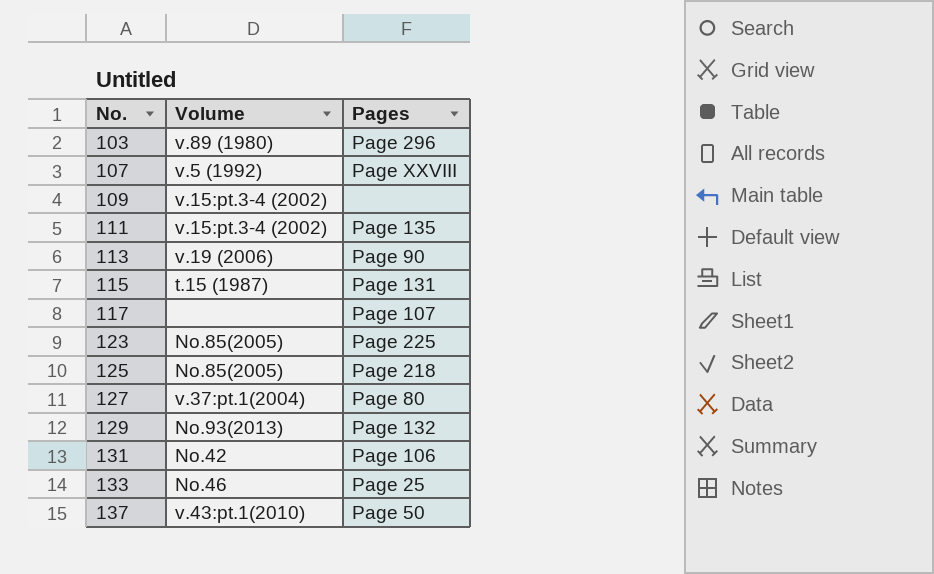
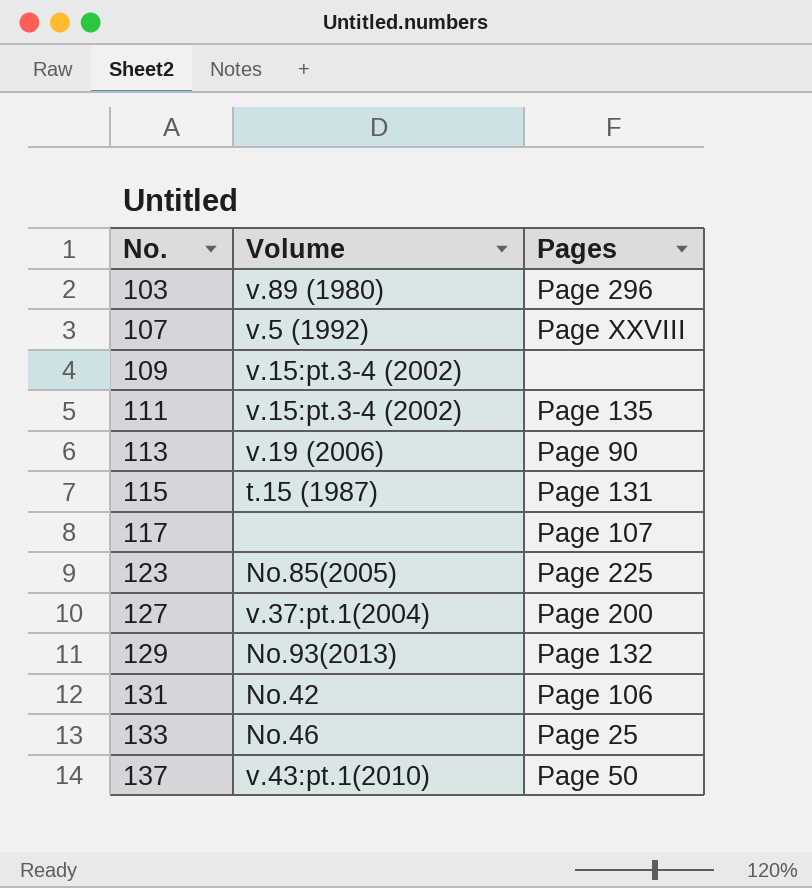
row 125: No.85(2005) | Page 218 -> none
127 | Pages: Page 80 -> Page 200

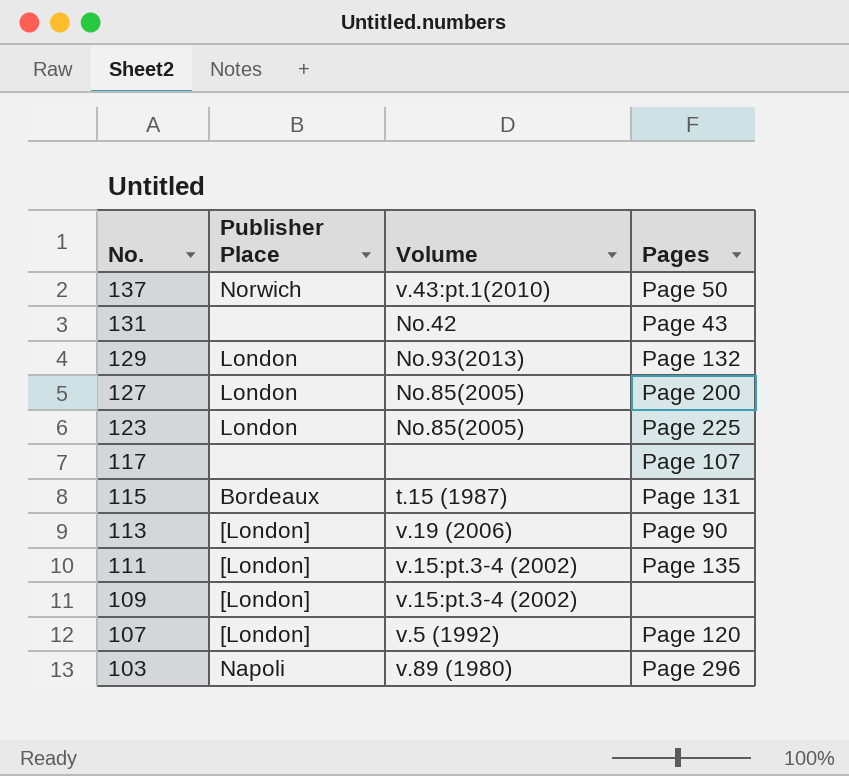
row order: No. ascending -> No. descending
column Publisher Place | position: none -> 2
row 133: No.46 | Page 25 -> none
131 | Pages: Page 106 -> Page 43
127 | Volume: v.37:pt.1(2004) -> No.85(2005)
107 | Pages: Page XXVIII -> Page 120

